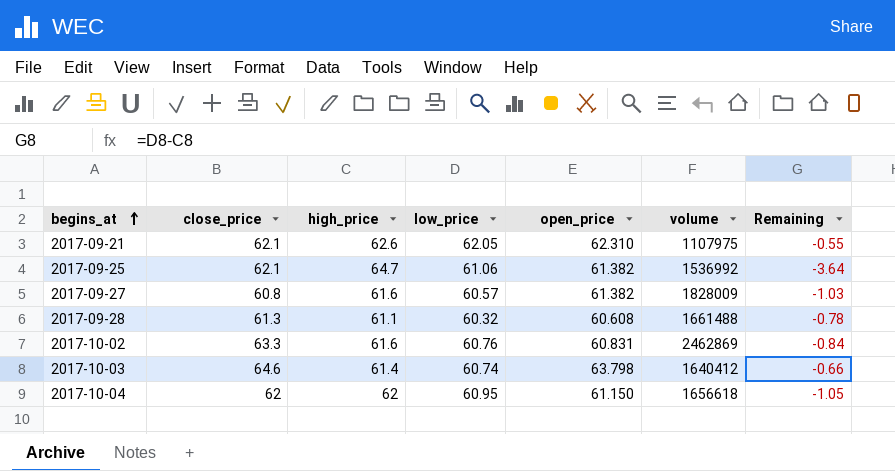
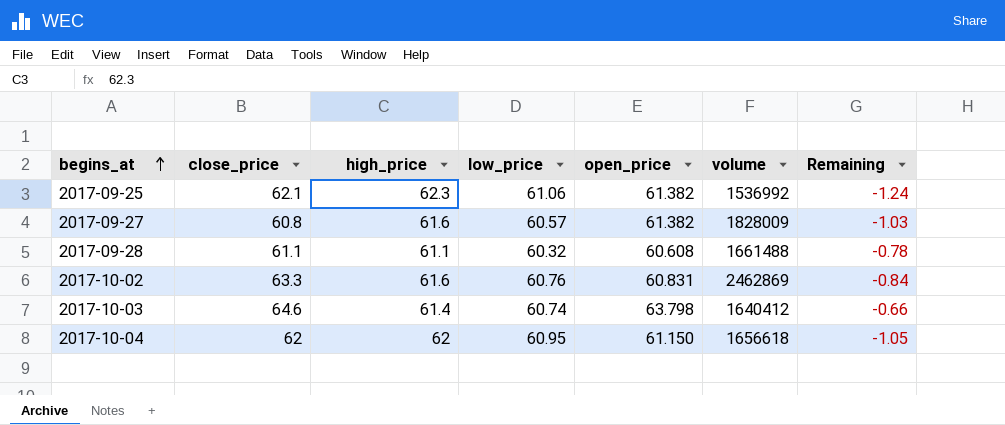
row 2017-09-21: 62.1 | 62.6 | 62.05 | 62.310 | 1107975 | -0.55 -> none
2017-09-25 | high_price: 64.7 -> 62.3
2017-09-25 | Remaining: -3.64 -> -1.24
2017-09-28 | close_price: 61.3 -> 61.1

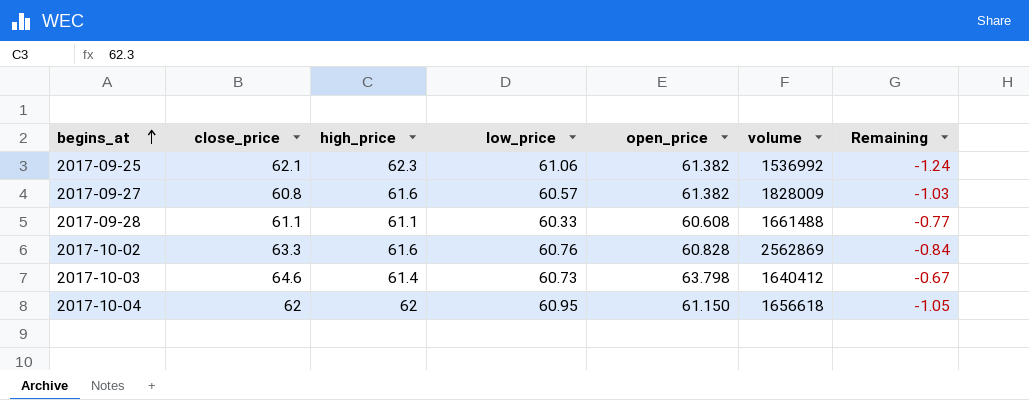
2017-09-28 | low_price: 60.32 -> 60.33
2017-09-28 | Remaining: -0.78 -> -0.77
2017-10-02 | open_price: 60.831 -> 60.828
2017-10-02 | volume: 2462869 -> 2562869
2017-10-03 | low_price: 60.74 -> 60.73
2017-10-03 | Remaining: -0.66 -> -0.67

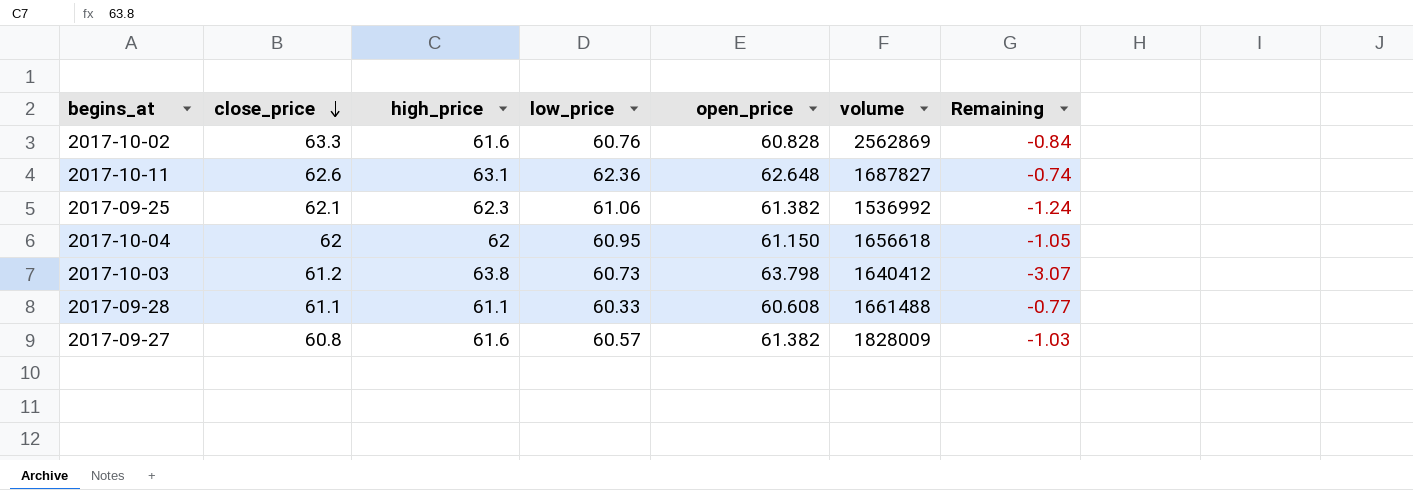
row order: begins_at ascending -> close_price descending
row 2017-10-11: none -> 62.6 | 63.1 | 62.36 | 62.648 | 1687827 | -0.74
2017-10-03 | close_price: 64.6 -> 61.2
2017-10-03 | high_price: 61.4 -> 63.8
2017-10-03 | Remaining: -0.67 -> -3.07

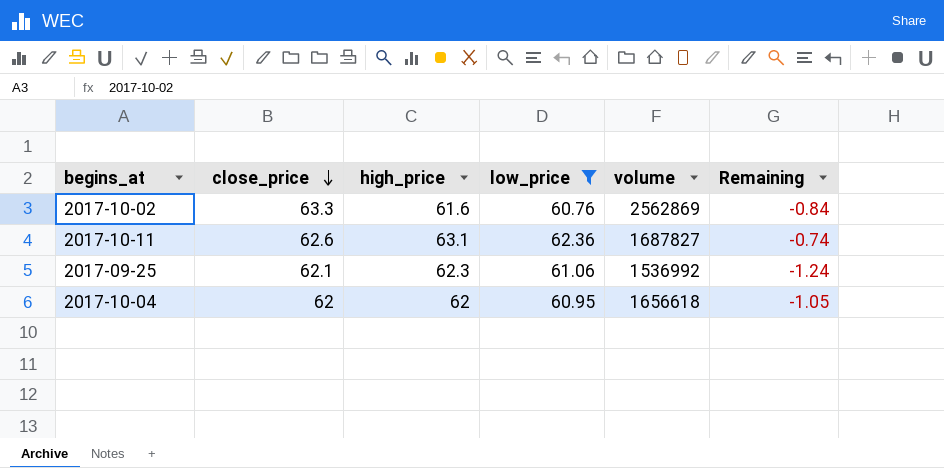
filter: none -> low_price >= 60.76
column open_price | position: 5 -> none

